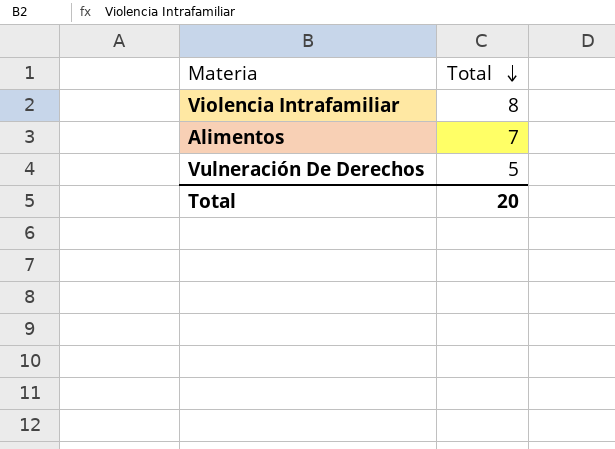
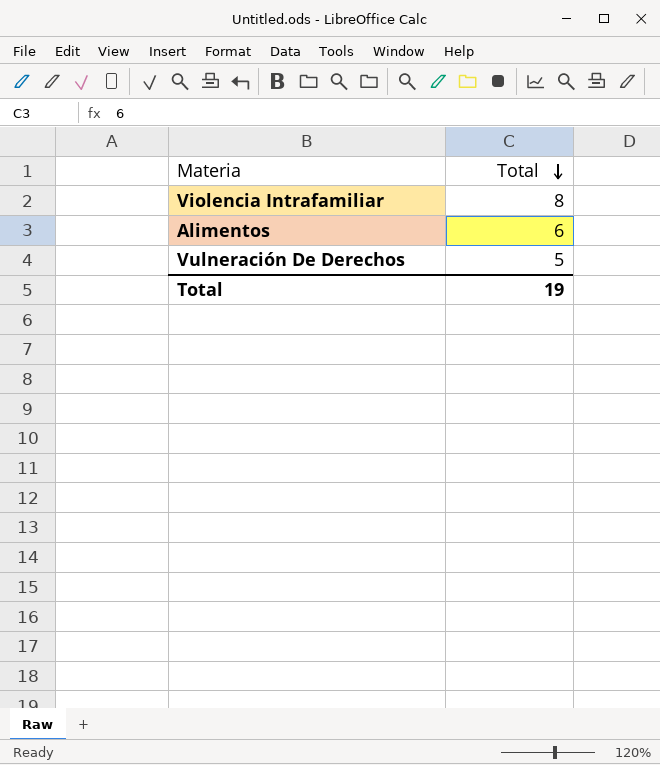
Alimentos | Total: 7 -> 6
Total | Total: 20 -> 19

